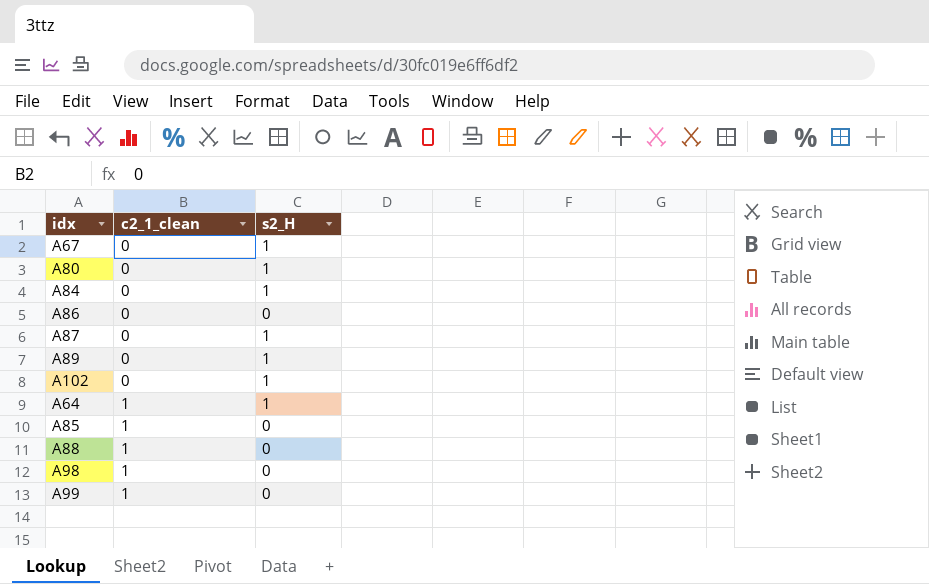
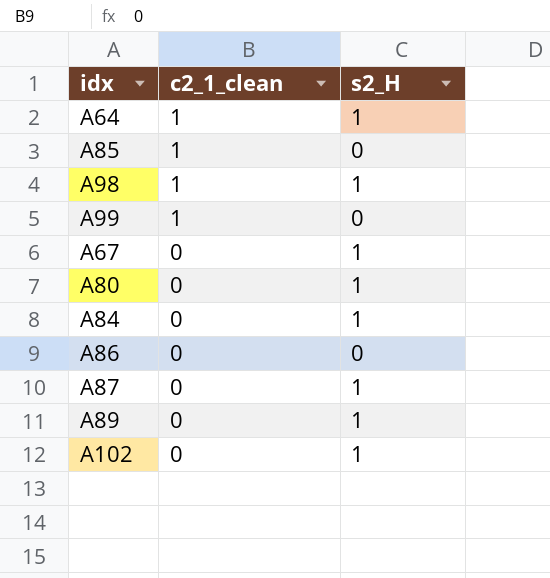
row order: c2_1_clean ascending -> c2_1_clean descending
row A88: 1 | 0 -> none
A98 | s2_H: 0 -> 1

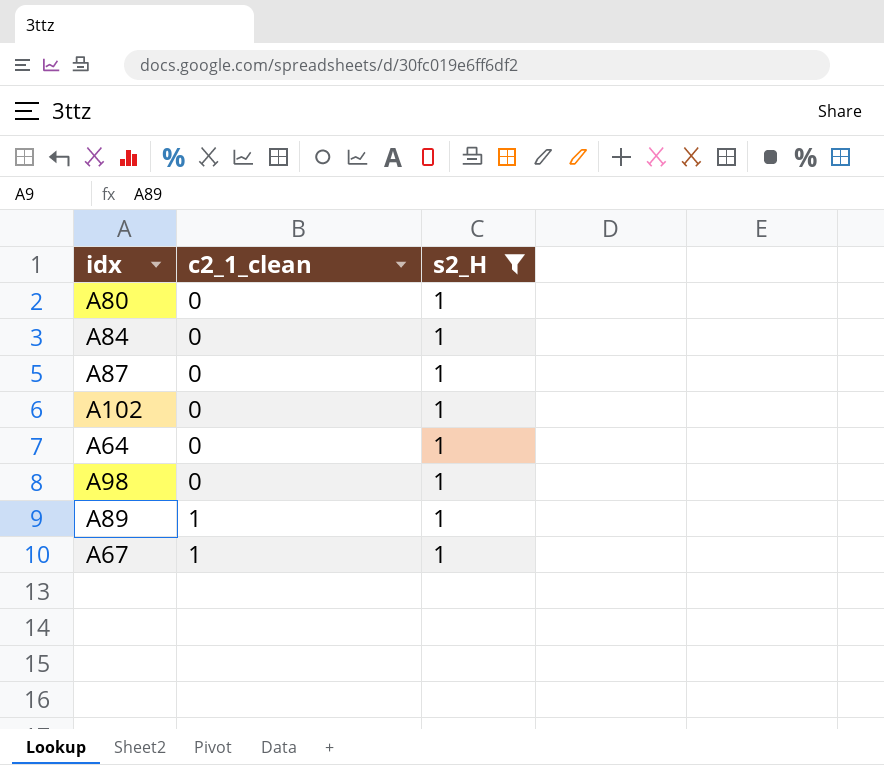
filter: none -> s2_H = 1
row order: c2_1_clean descending -> c2_1_clean ascending
A64 | c2_1_clean: 1 -> 0
A98 | c2_1_clean: 1 -> 0
A89 | c2_1_clean: 0 -> 1
A67 | c2_1_clean: 0 -> 1

